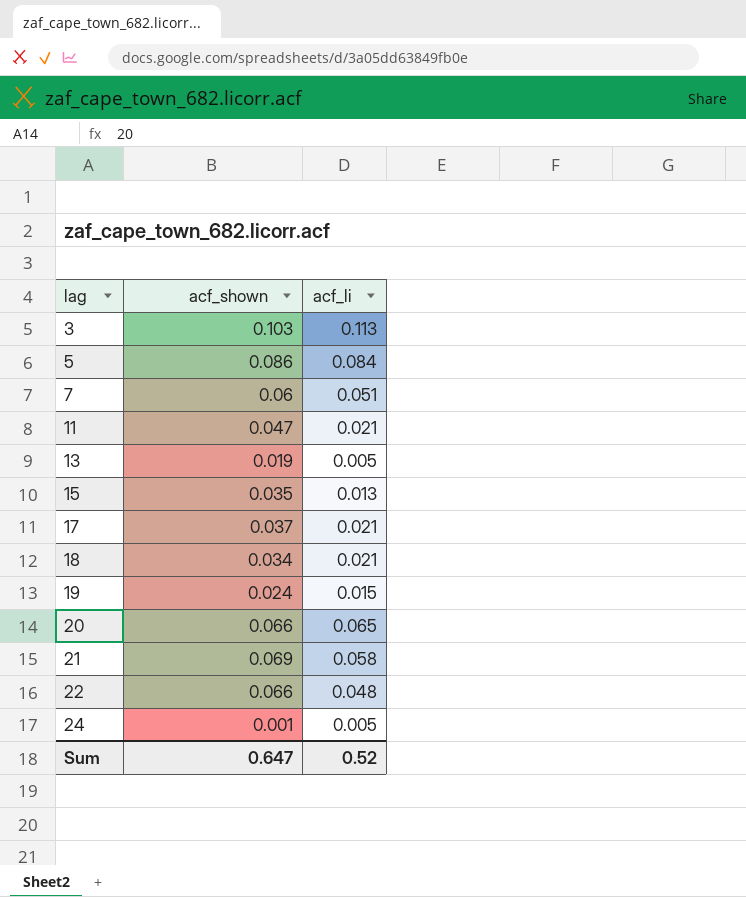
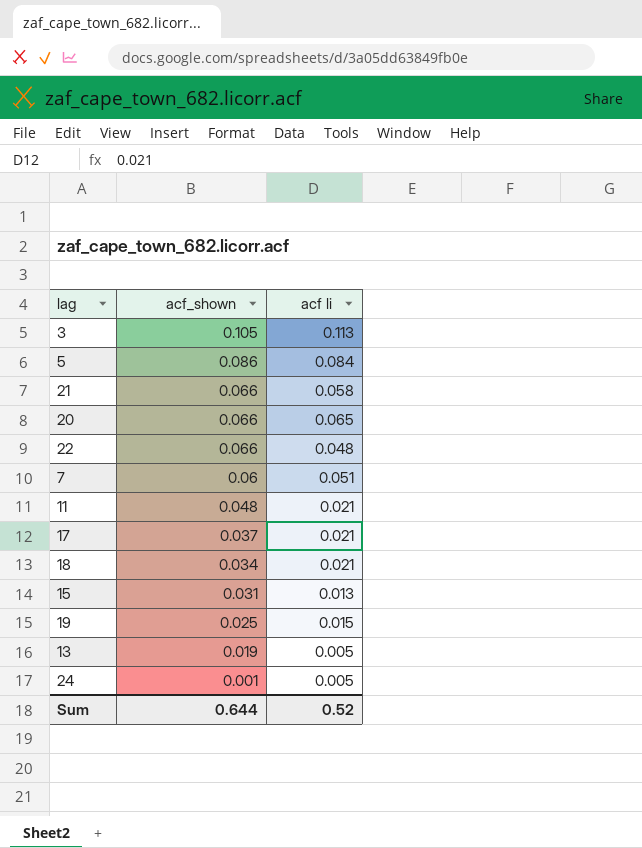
row order: lag ascending -> acf_shown descending
column name: acf_li -> acf li
3 | acf_shown: 0.103 -> 0.105
21 | acf_shown: 0.069 -> 0.066
11 | acf_shown: 0.047 -> 0.048
15 | acf_shown: 0.035 -> 0.031
19 | acf_shown: 0.024 -> 0.025
Sum | acf_shown: 0.647 -> 0.644

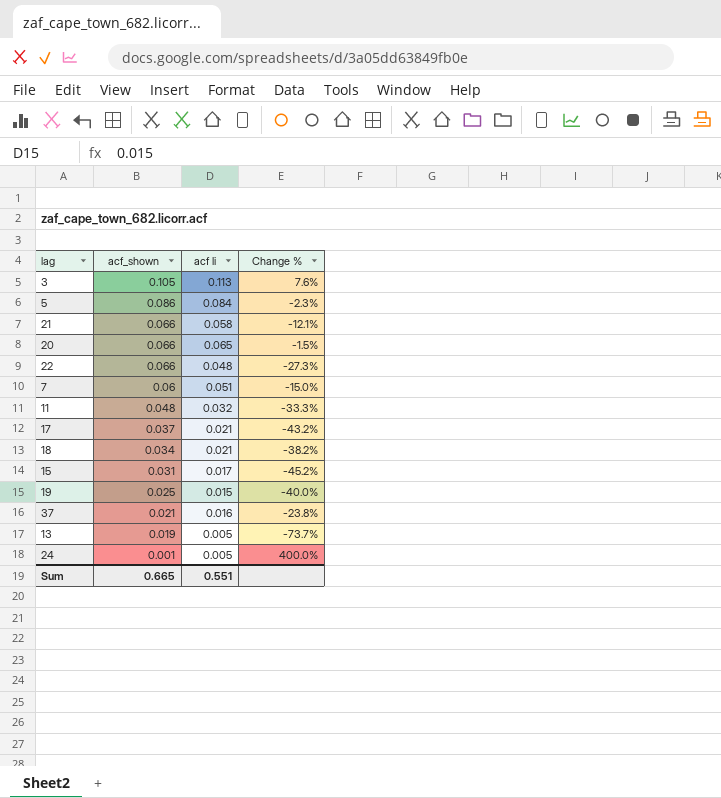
column Change % | formula: none -> ([acf li] - [acf_shown]) / [acf_shown]
11 | acf li: 0.021 -> 0.032
15 | acf li: 0.013 -> 0.017
row 37: none -> 0.021 | 0.016 | -23.8%
Sum | acf_shown: 0.644 -> 0.665
Sum | acf li: 0.52 -> 0.551

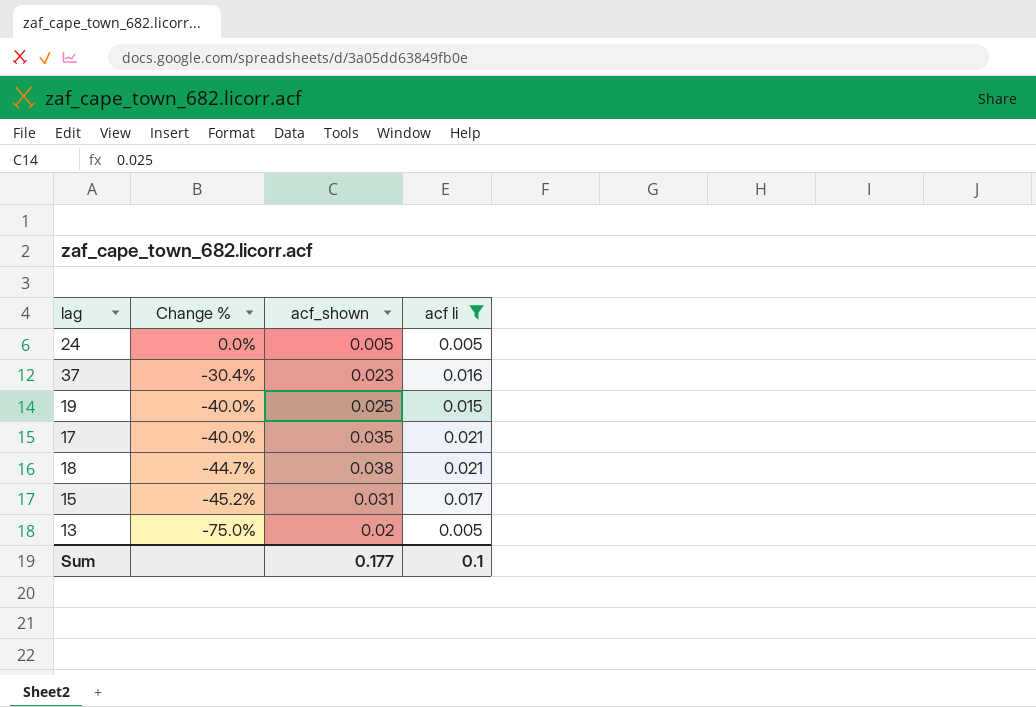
filter: none -> acf li <= 0.021
row order: acf_shown descending -> Change % descending
column Change % | position: 4 -> 2
24 | Change %: 400.0% -> 0.0%
24 | acf_shown: 0.001 -> 0.005
37 | Change %: -23.8% -> -30.4%
37 | acf_shown: 0.021 -> 0.023
17 | Change %: -43.2% -> -40.0%
17 | acf_shown: 0.037 -> 0.035
18 | Change %: -38.2% -> -44.7%
18 | acf_shown: 0.034 -> 0.038
13 | Change %: -73.7% -> -75.0%
13 | acf_shown: 0.019 -> 0.02
Sum | acf_shown: 0.665 -> 0.177
Sum | acf li: 0.551 -> 0.1

